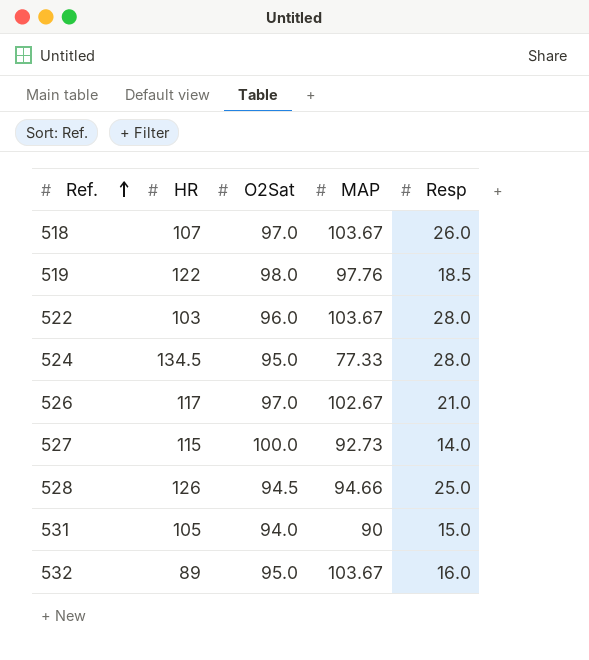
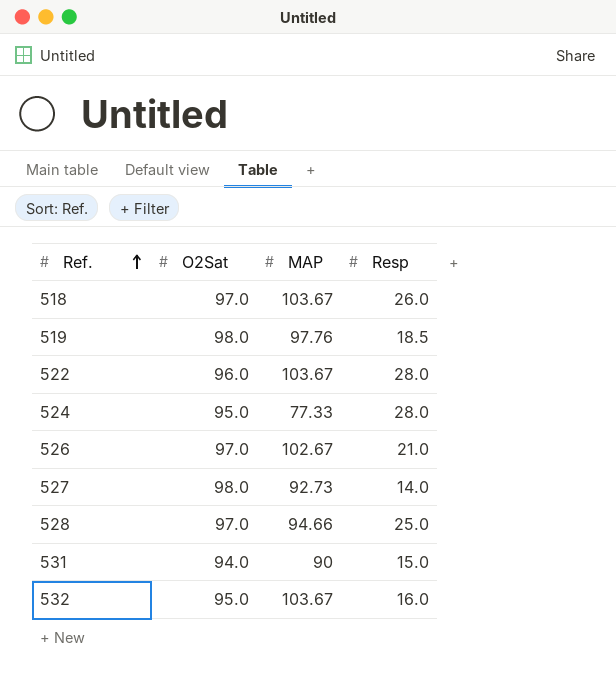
column HR | position: 2 -> none
527 | O2Sat: 100.0 -> 98.0
528 | O2Sat: 94.5 -> 97.0

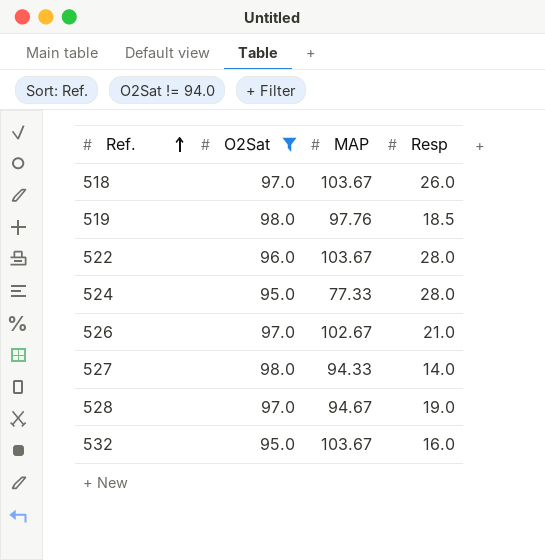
filter: none -> O2Sat != 94.0
527 | MAP: 92.73 -> 94.33
528 | MAP: 94.66 -> 94.67
528 | Resp: 25.0 -> 19.0

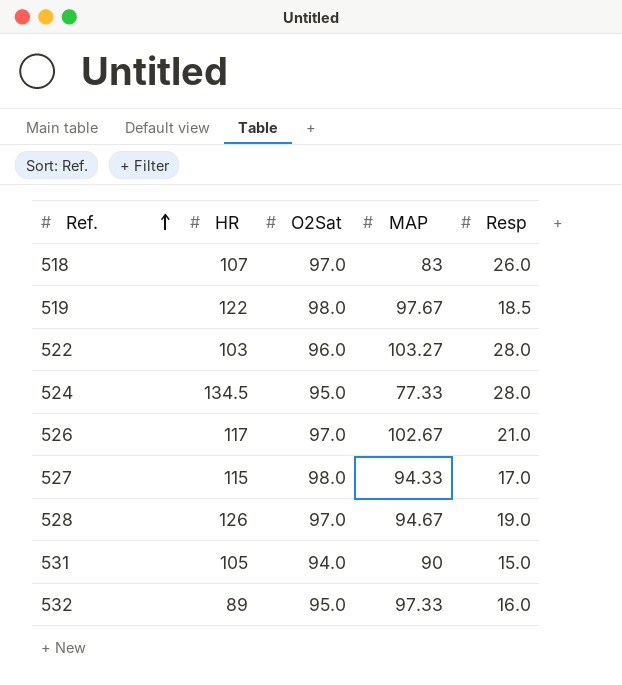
filter: O2Sat != 94.0 -> none
column HR | position: none -> 2
518 | MAP: 103.67 -> 83
519 | MAP: 97.76 -> 97.67
522 | MAP: 103.67 -> 103.27
527 | Resp: 14.0 -> 17.0
532 | MAP: 103.67 -> 97.33

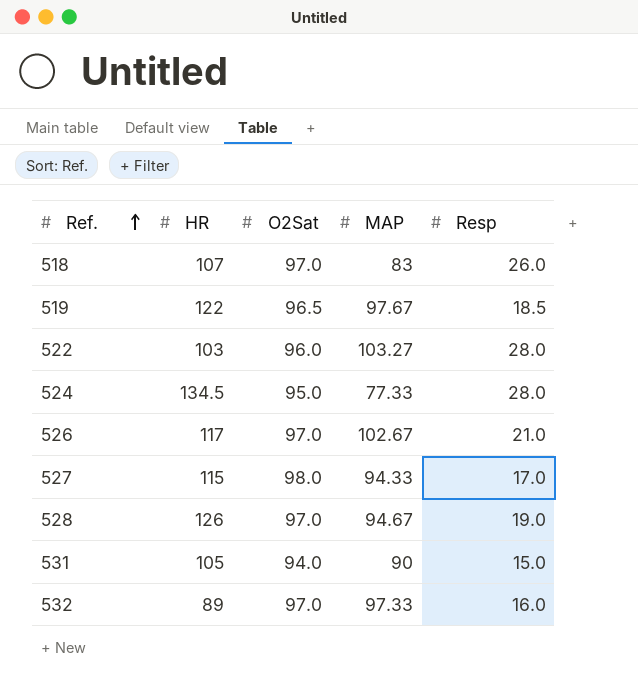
519 | O2Sat: 98.0 -> 96.5
532 | O2Sat: 95.0 -> 97.0

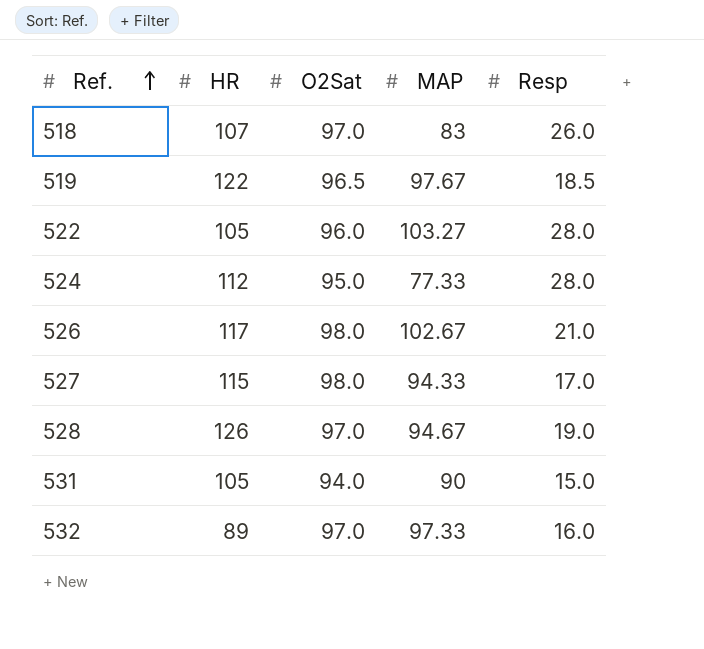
522 | HR: 103 -> 105
524 | HR: 134.5 -> 112
526 | O2Sat: 97.0 -> 98.0

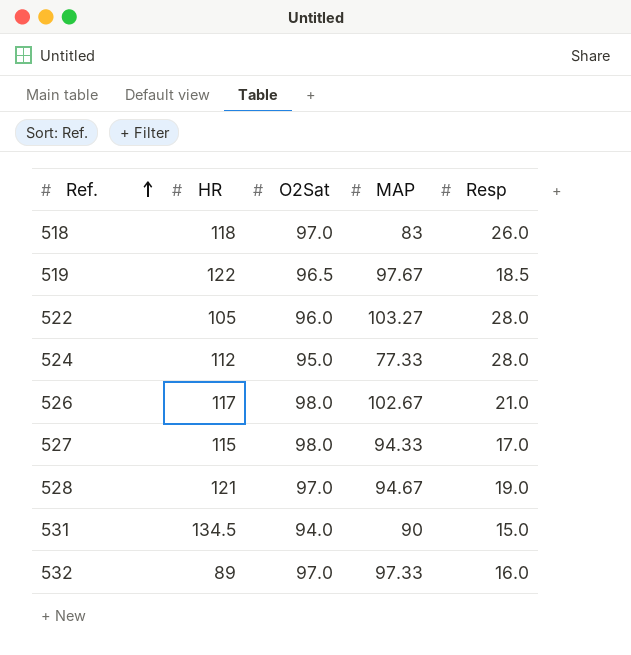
518 | HR: 107 -> 118
528 | HR: 126 -> 121
531 | HR: 105 -> 134.5

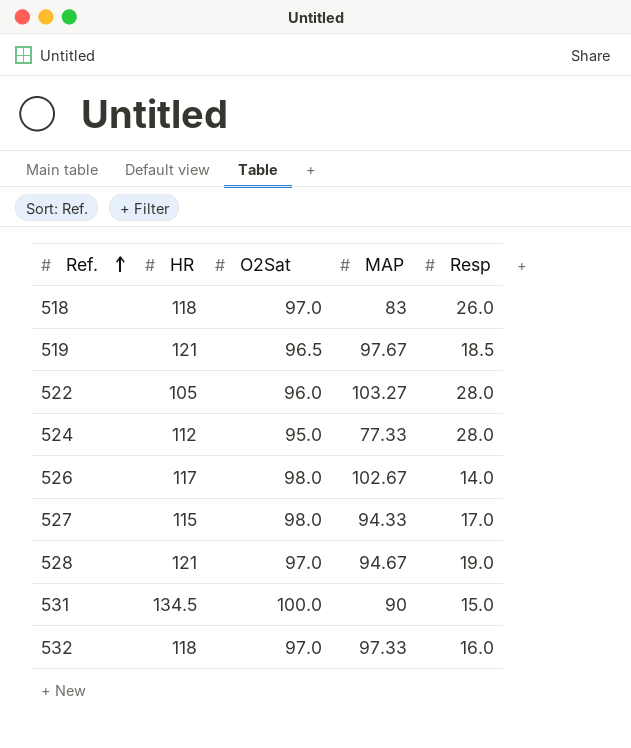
519 | HR: 122 -> 121
526 | Resp: 21.0 -> 14.0
531 | O2Sat: 94.0 -> 100.0
532 | HR: 89 -> 118

